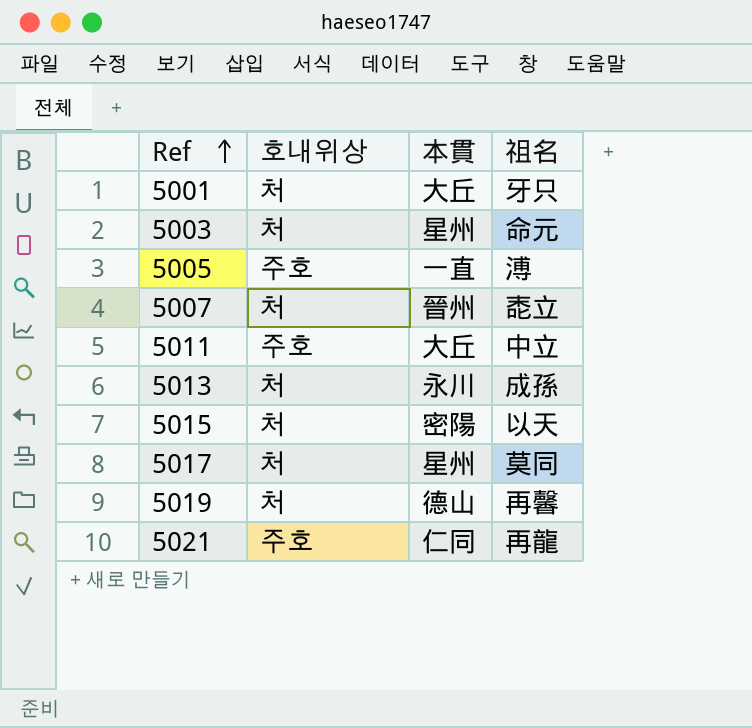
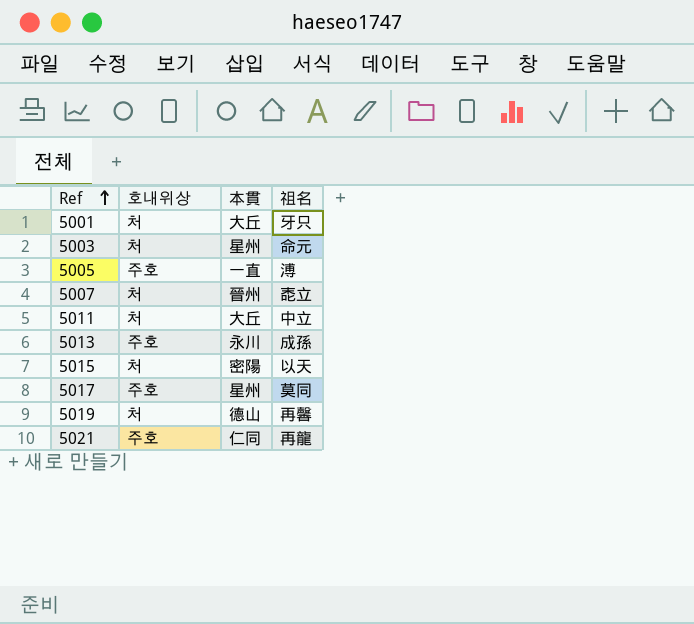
5011 | 호내위상: 주호 -> 처
5013 | 호내위상: 처 -> 주호
5017 | 호내위상: 처 -> 주호

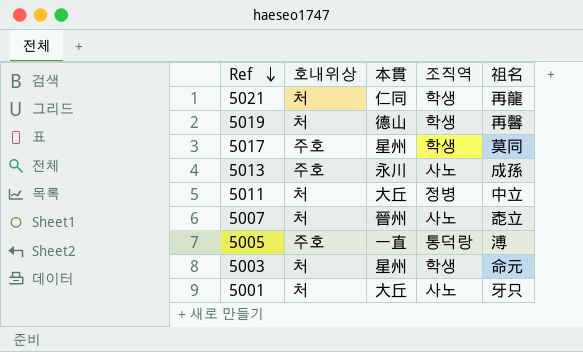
row order: Ref ascending -> Ref descending
column 조직역 | position: none -> 4
row 5015: 처 | 密陽 | 以天 -> none
5021 | 호내위상: 주호 -> 처

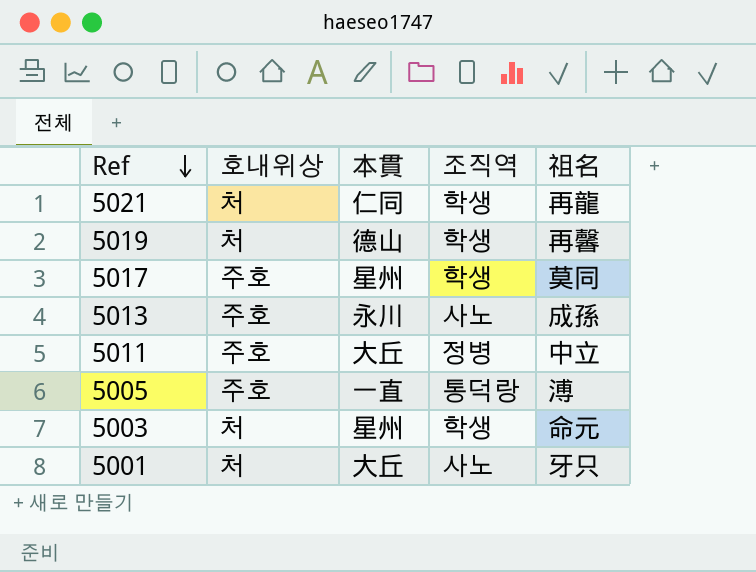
row 5007: 처 | 晉州 | 사노 | 唜立 -> none
5011 | 호내위상: 처 -> 주호

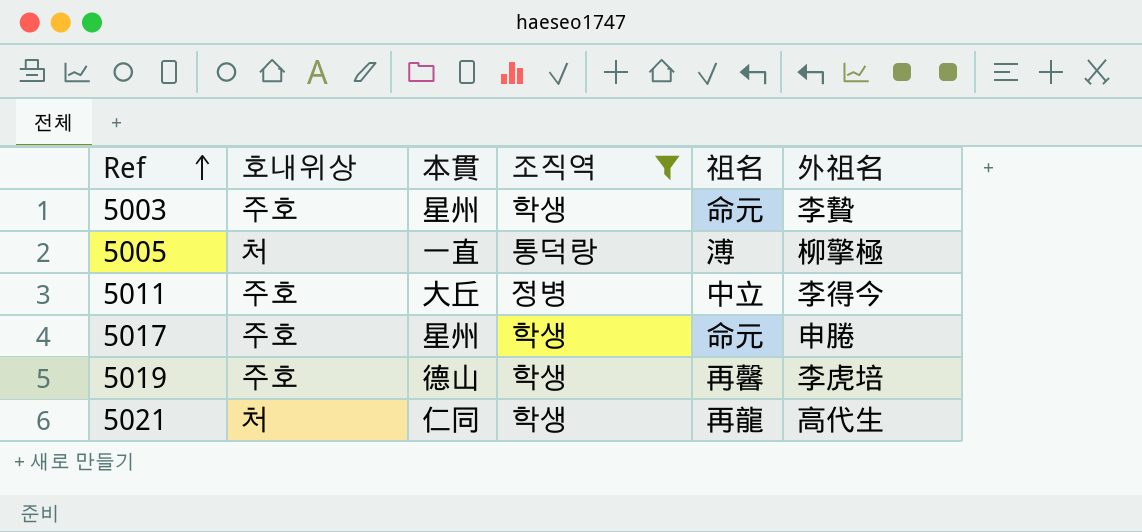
filter: none -> 조직역 != 사노
row order: Ref descending -> Ref ascending
column 外祖名 | position: none -> 6
5003 | 호내위상: 처 -> 주호
5005 | 호내위상: 주호 -> 처
5017 | 祖名: 莫同 -> 命元
5019 | 호내위상: 처 -> 주호

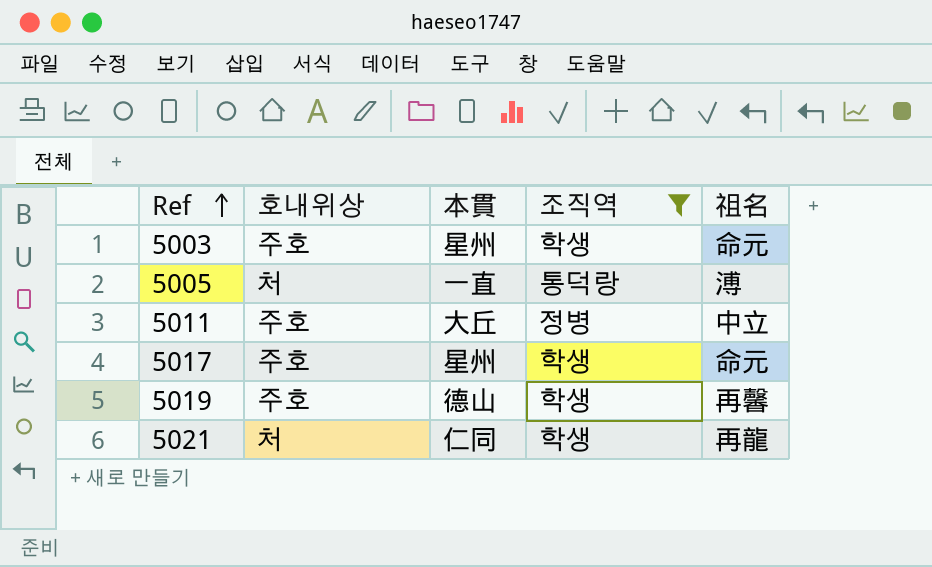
column 外祖名 | position: 6 -> none

